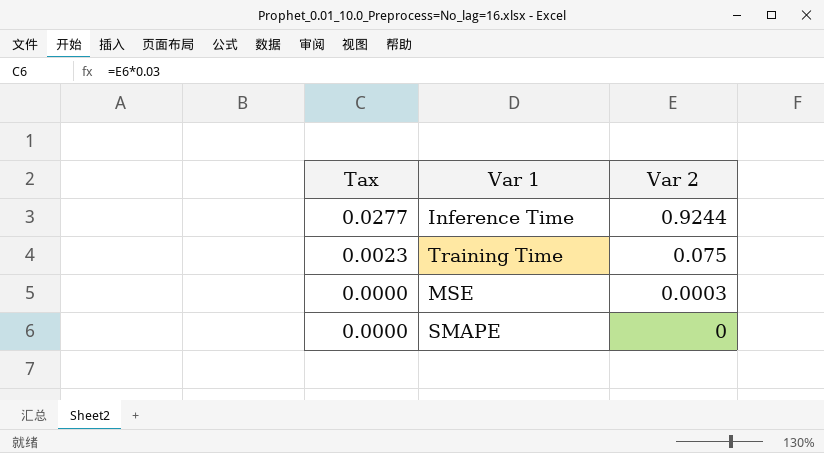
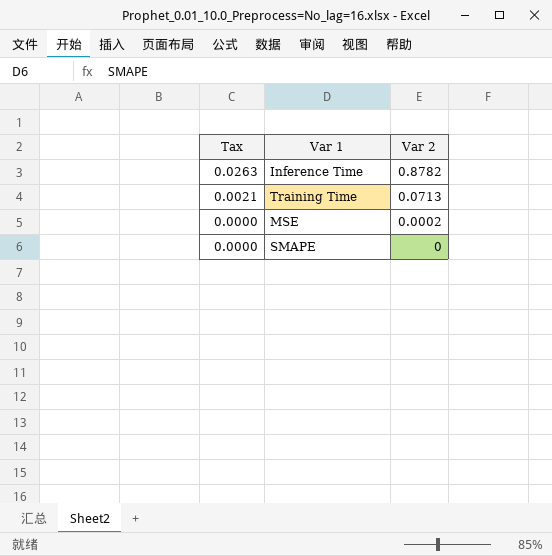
Inference Time | Tax: 0.0277 -> 0.0263
Inference Time | Var 2: 0.9244 -> 0.8782
Training Time | Tax: 0.0023 -> 0.0021
Training Time | Var 2: 0.075 -> 0.0713
MSE | Var 2: 0.0003 -> 0.0002

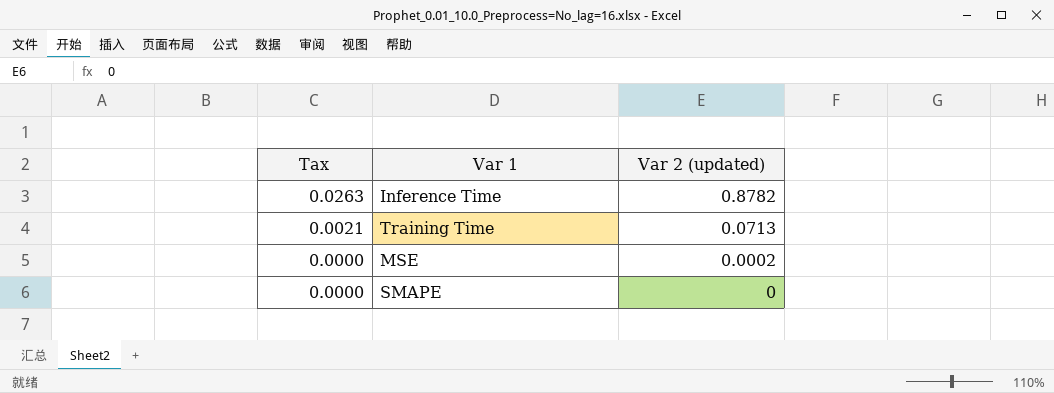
column name: Var 2 -> Var 2 (updated)

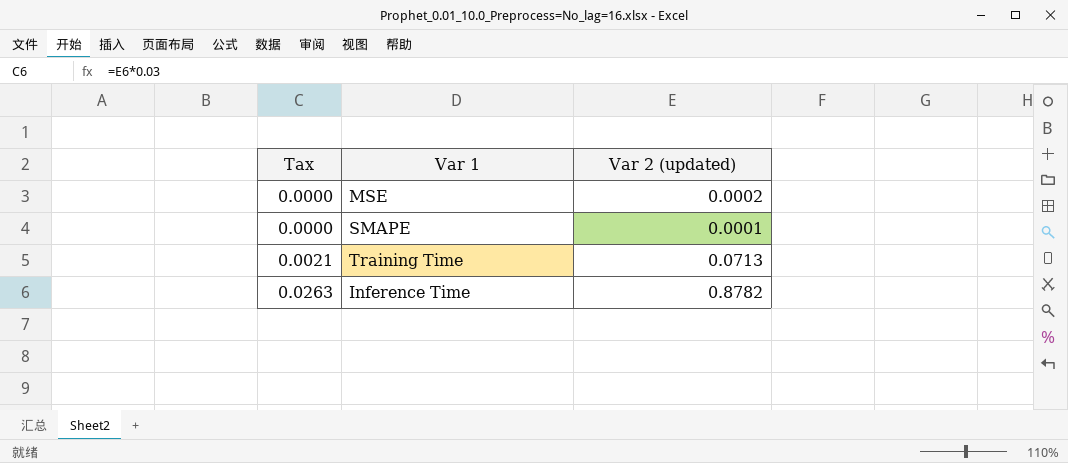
row order: Tax descending -> Tax ascending
SMAPE | Var 2 (updated): 0 -> 0.0001

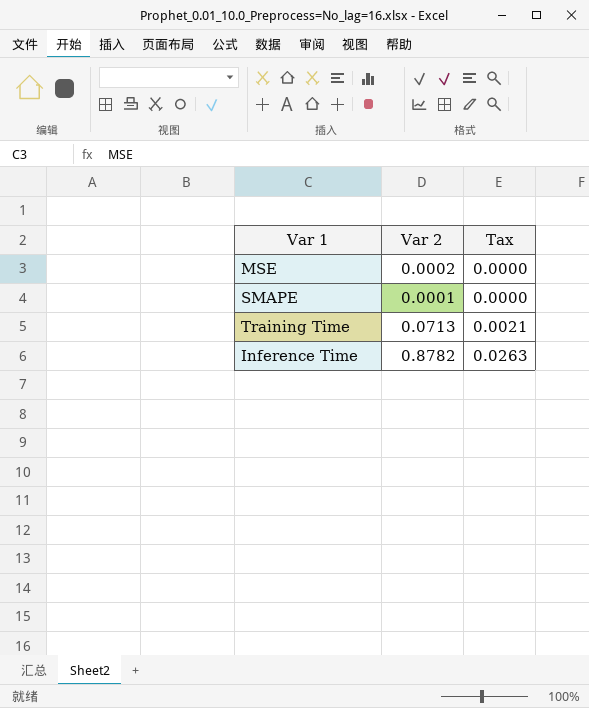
column name: Var 2 (updated) -> Var 2
column Tax | position: 1 -> 3

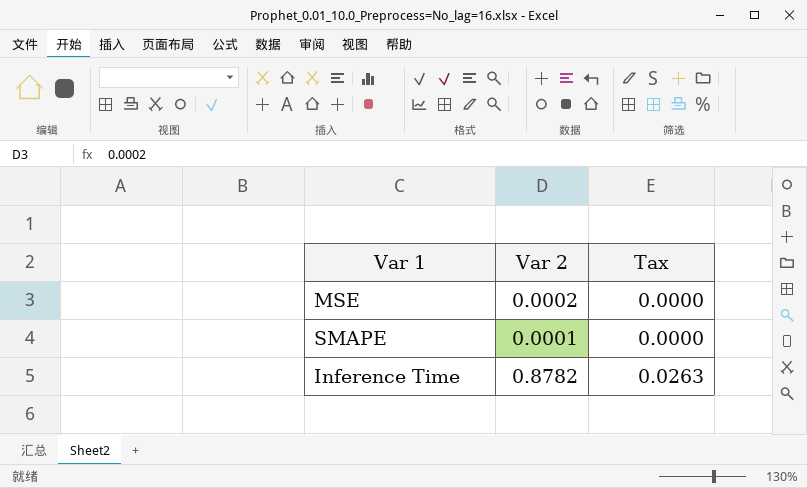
row Training Time: 0.0713 | 0.0021 -> none

